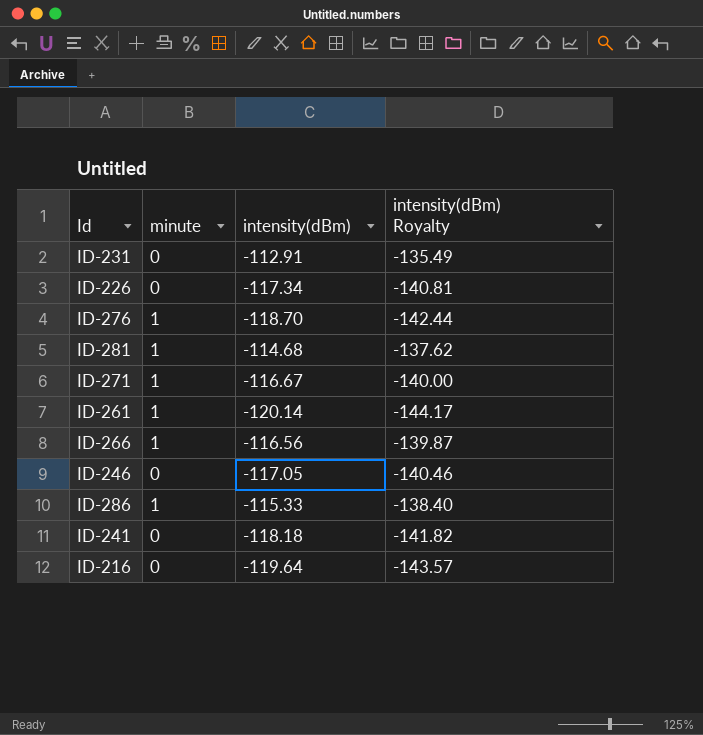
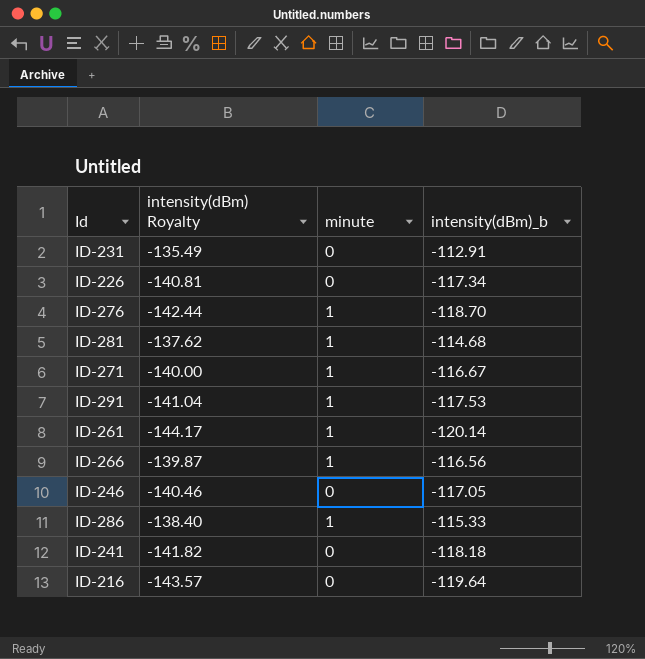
column intensity(dBm) Royalty | position: 4 -> 2
column name: intensity(dBm) -> intensity(dBm)_b
row ID-291: none -> -141.04 | 1 | -117.53

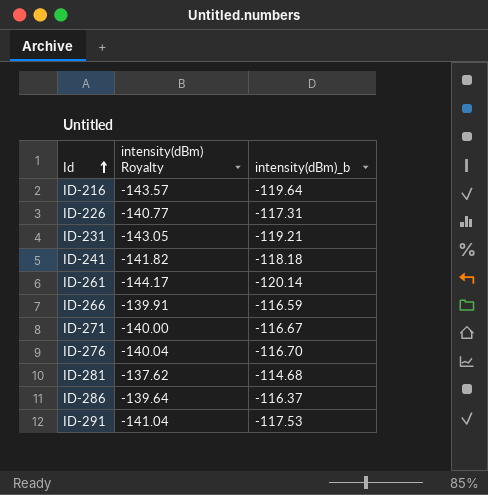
row order: none -> Id ascending
column minute | position: 3 -> none
row ID-246: -140.46 | 0 | -117.05 -> none
ID-226 | intensity(dBm) Royalty: -140.81 -> -140.77
ID-226 | intensity(dBm)_b: -117.34 -> -117.31
ID-231 | intensity(dBm) Royalty: -135.49 -> -143.05
ID-231 | intensity(dBm)_b: -112.91 -> -119.21
ID-266 | intensity(dBm) Royalty: -139.87 -> -139.91
ID-266 | intensity(dBm)_b: -116.56 -> -116.59
ID-276 | intensity(dBm) Royalty: -142.44 -> -140.04
ID-276 | intensity(dBm)_b: -118.70 -> -116.70
ID-286 | intensity(dBm) Royalty: -138.40 -> -139.64
ID-286 | intensity(dBm)_b: -115.33 -> -116.37

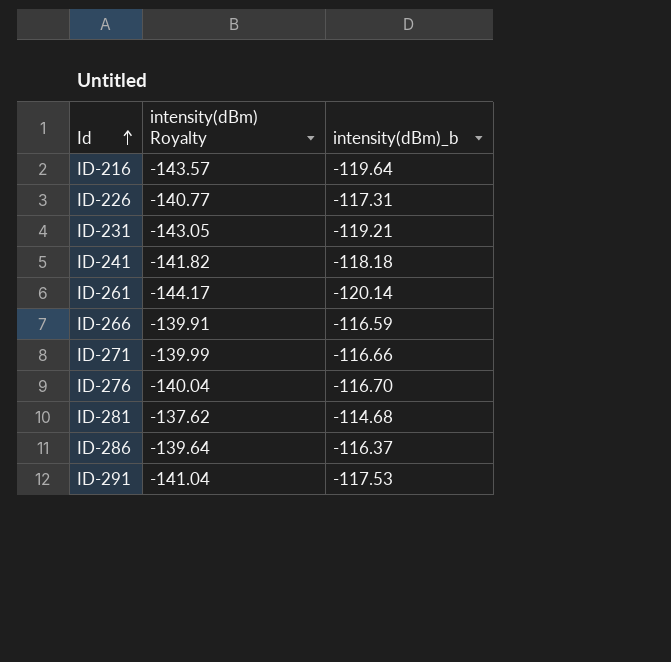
ID-271 | intensity(dBm) Royalty: -140.00 -> -139.99
ID-271 | intensity(dBm)_b: -116.67 -> -116.66

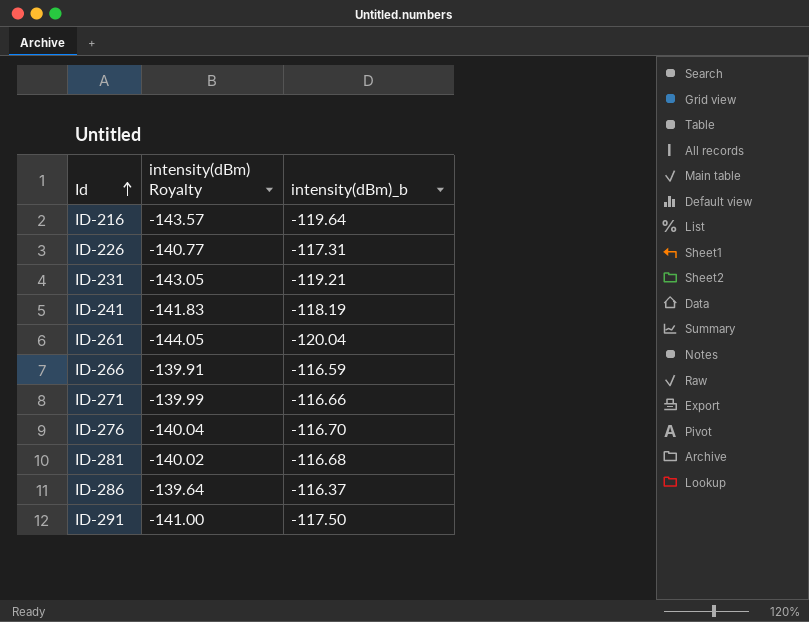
ID-241 | intensity(dBm) Royalty: -141.82 -> -141.83
ID-241 | intensity(dBm)_b: -118.18 -> -118.19
ID-261 | intensity(dBm) Royalty: -144.17 -> -144.05
ID-261 | intensity(dBm)_b: -120.14 -> -120.04
ID-281 | intensity(dBm) Royalty: -137.62 -> -140.02
ID-281 | intensity(dBm)_b: -114.68 -> -116.68
ID-291 | intensity(dBm) Royalty: -141.04 -> -141.00
ID-291 | intensity(dBm)_b: -117.53 -> -117.50

